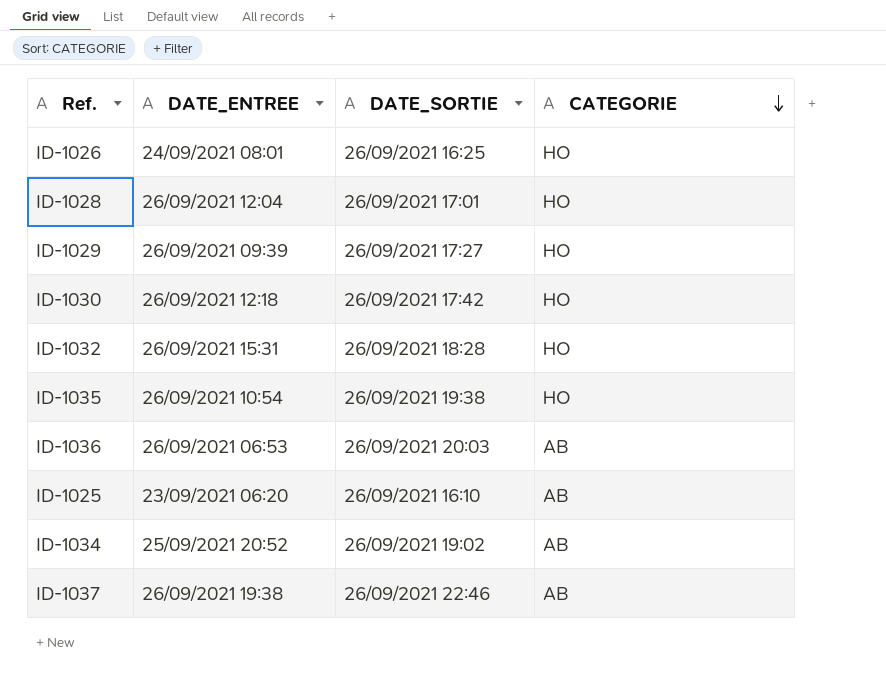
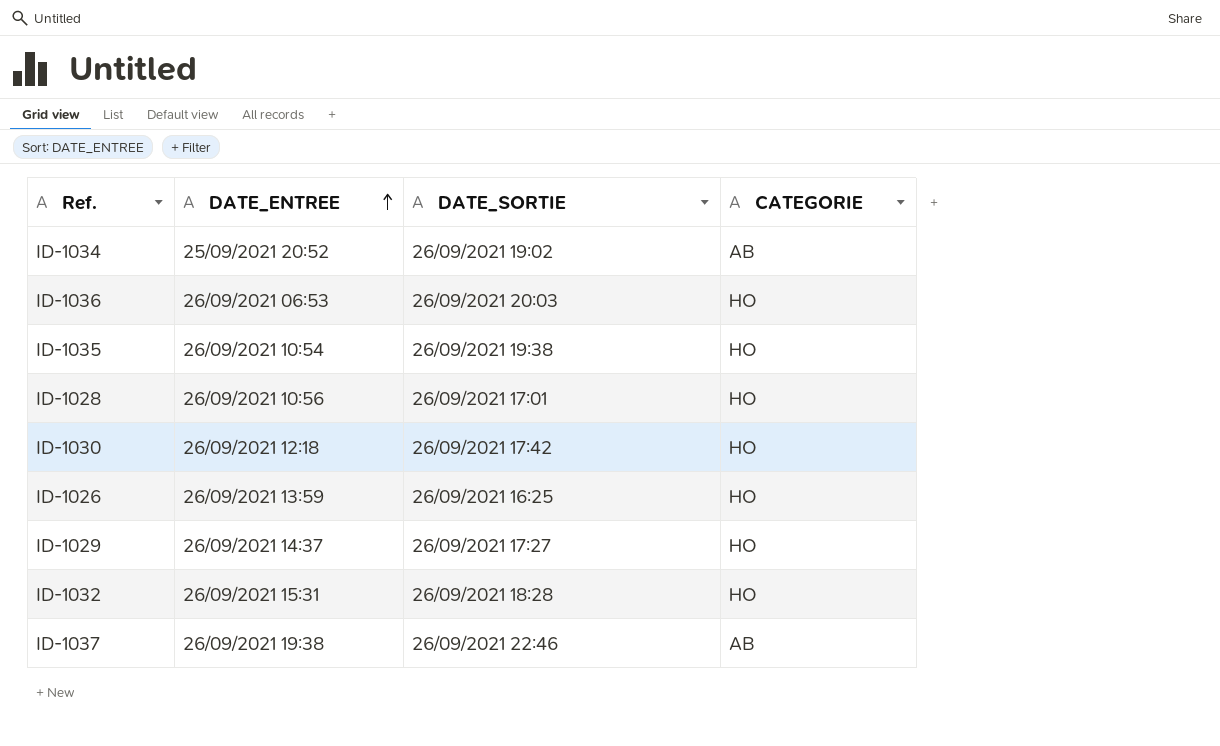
row order: CATEGORIE descending -> DATE_ENTREE ascending
row ID-1025: 23/09/2021 06:20 | 26/09/2021 16:10 | AB -> none
ID-1036 | CATEGORIE: AB -> HO
ID-1028 | DATE_ENTREE: 26/09/2021 12:04 -> 26/09/2021 10:56
ID-1026 | DATE_ENTREE: 24/09/2021 08:01 -> 26/09/2021 13:59
ID-1029 | DATE_ENTREE: 26/09/2021 09:39 -> 26/09/2021 14:37

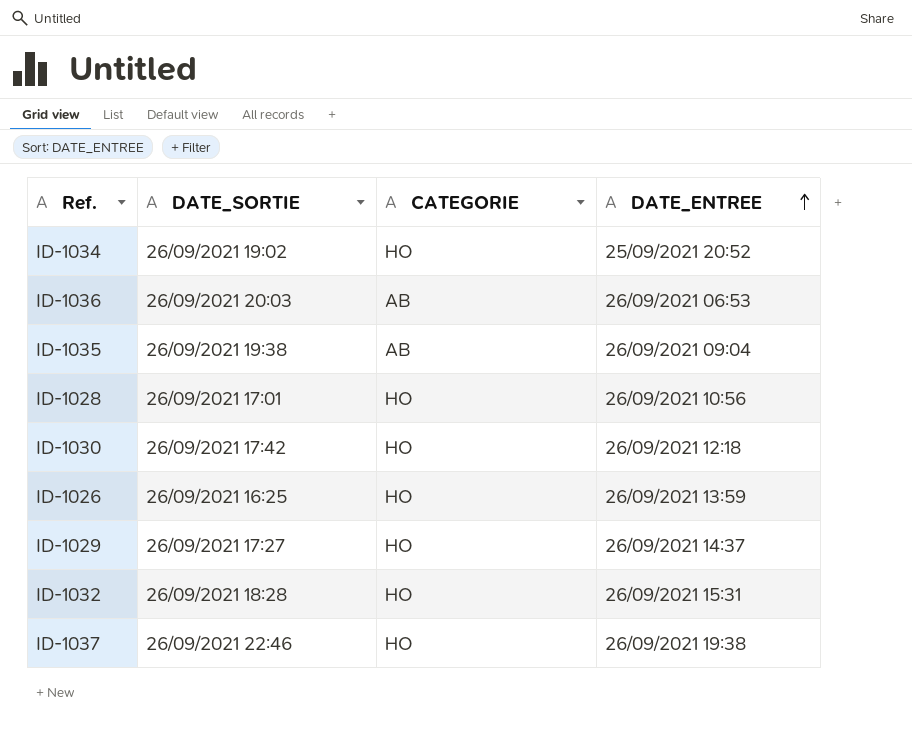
column DATE_ENTREE | position: 2 -> 4
ID-1034 | CATEGORIE: AB -> HO
ID-1036 | CATEGORIE: HO -> AB
ID-1035 | CATEGORIE: HO -> AB
ID-1035 | DATE_ENTREE: 26/09/2021 10:54 -> 26/09/2021 09:04
ID-1037 | CATEGORIE: AB -> HO

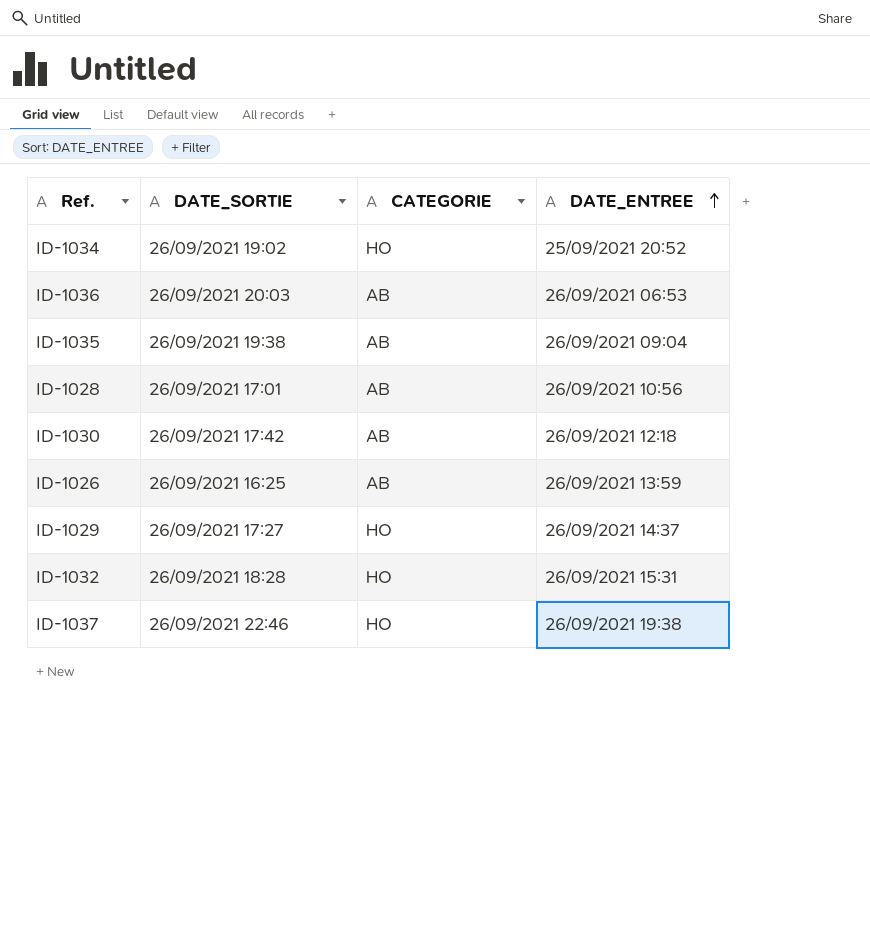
ID-1028 | CATEGORIE: HO -> AB
ID-1030 | CATEGORIE: HO -> AB
ID-1026 | CATEGORIE: HO -> AB

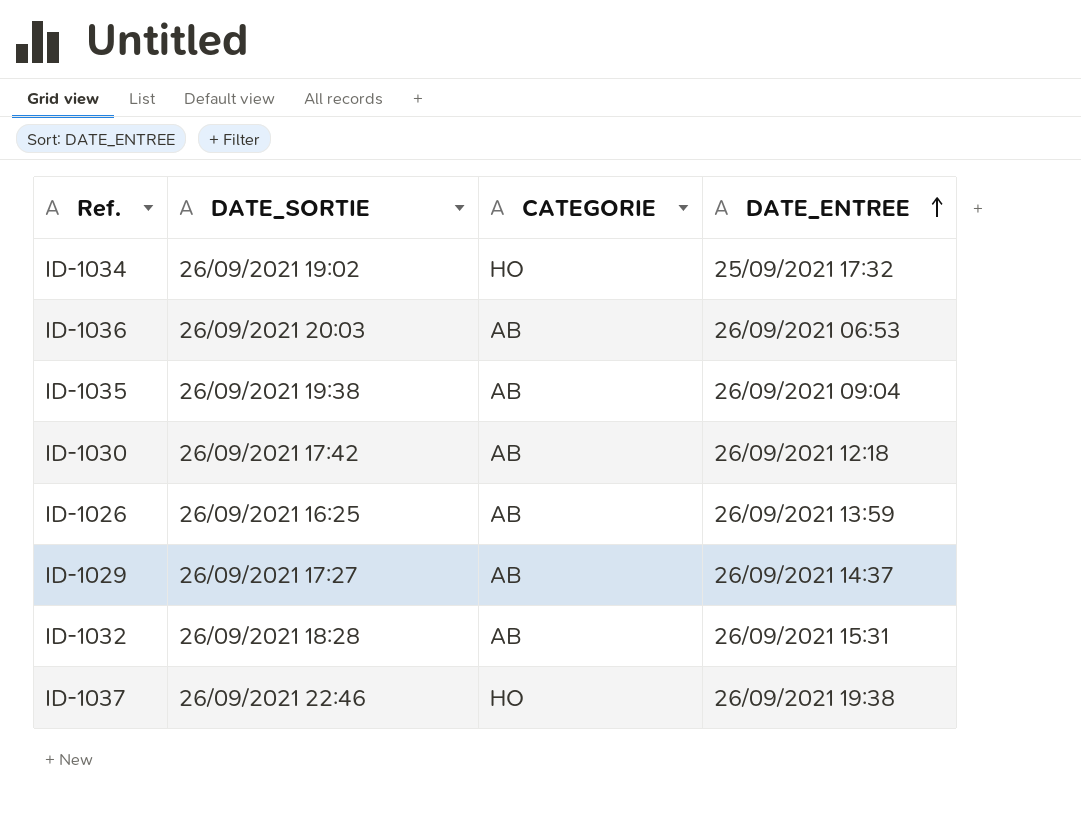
row ID-1028: 26/09/2021 17:01 | AB | 26/09/2021 10:56 -> none
ID-1034 | DATE_ENTREE: 25/09/2021 20:52 -> 25/09/2021 17:32
ID-1029 | CATEGORIE: HO -> AB
ID-1032 | CATEGORIE: HO -> AB

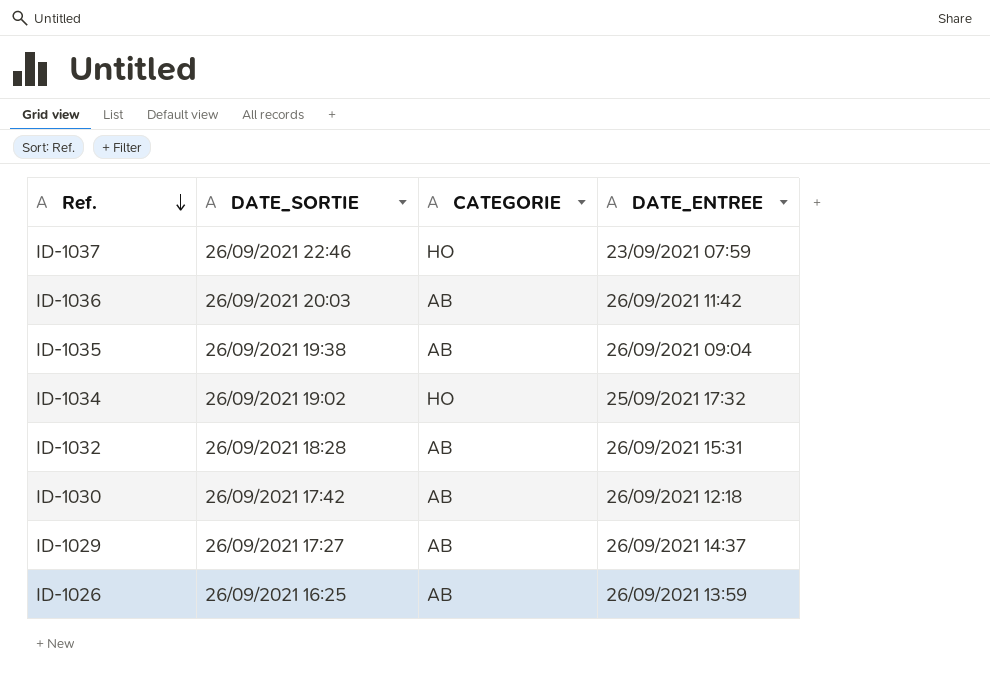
row order: DATE_ENTREE ascending -> Ref. descending
ID-1037 | DATE_ENTREE: 26/09/2021 19:38 -> 23/09/2021 07:59
ID-1036 | DATE_ENTREE: 26/09/2021 06:53 -> 26/09/2021 11:42

